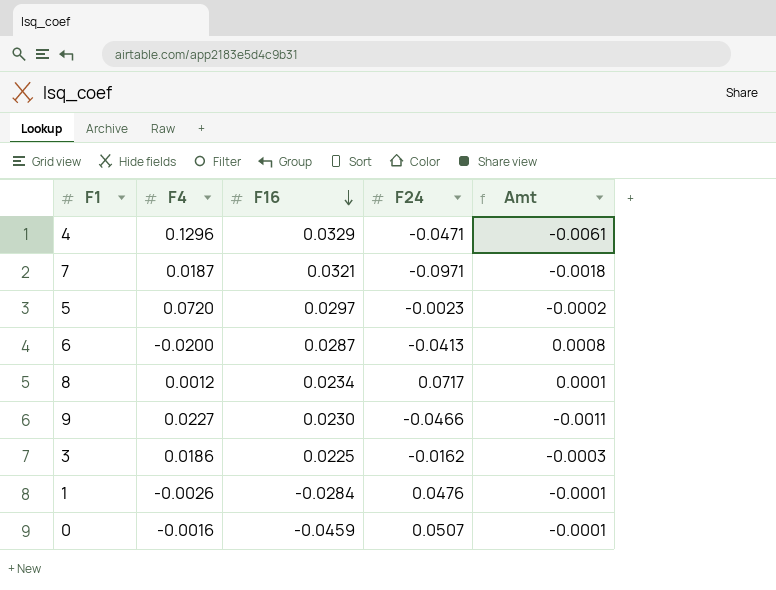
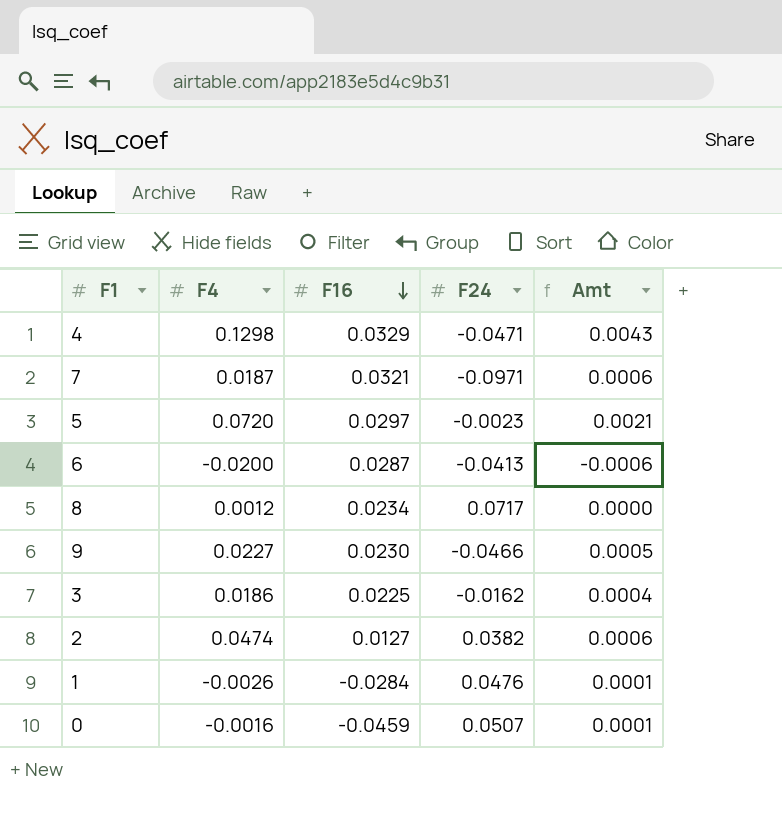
column Amt | formula: [F4] * [F24] -> [F4] * [F16]
4 | F4: 0.1296 -> 0.1298
row 2: none -> 0.0474 | 0.0127 | 0.0382 | 0.0006

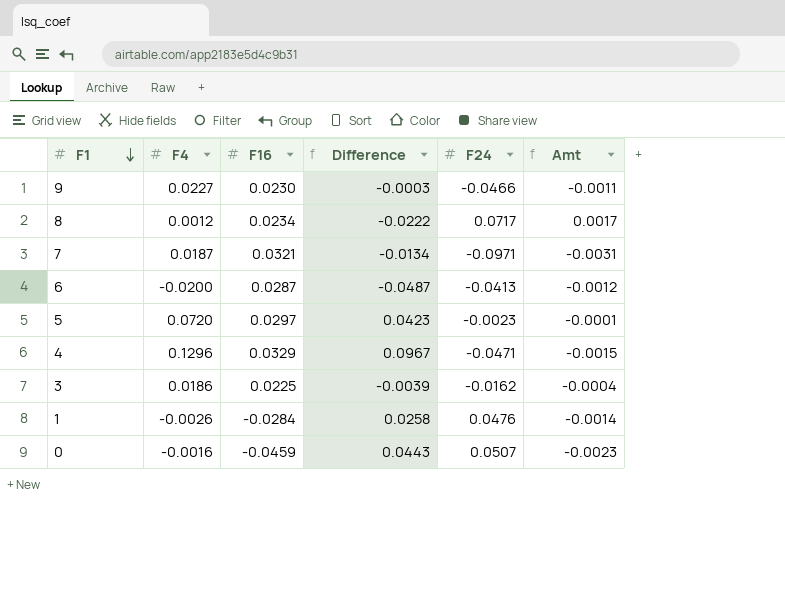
row order: F16 descending -> F1 descending
column Difference | formula: none -> [F4] - [F16]
column Amt | formula: [F4] * [F16] -> [F16] * [F24]
row 2: 0.0474 | 0.0127 | 0.0382 | 0.0006 -> none
4 | F4: 0.1298 -> 0.1296

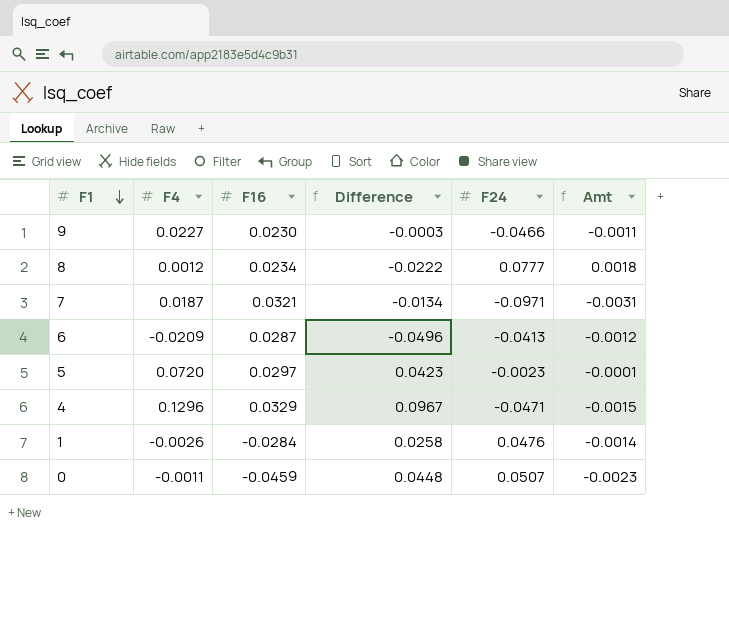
row 3: 0.0186 | 0.0225 | -0.0039 | -0.0162 | -0.0004 -> none
8 | F24: 0.0717 -> 0.0777
8 | Amt: 0.0017 -> 0.0018
6 | F4: -0.0200 -> -0.0209
6 | Difference: -0.0487 -> -0.0496
0 | F4: -0.0016 -> -0.0011
0 | Difference: 0.0443 -> 0.0448

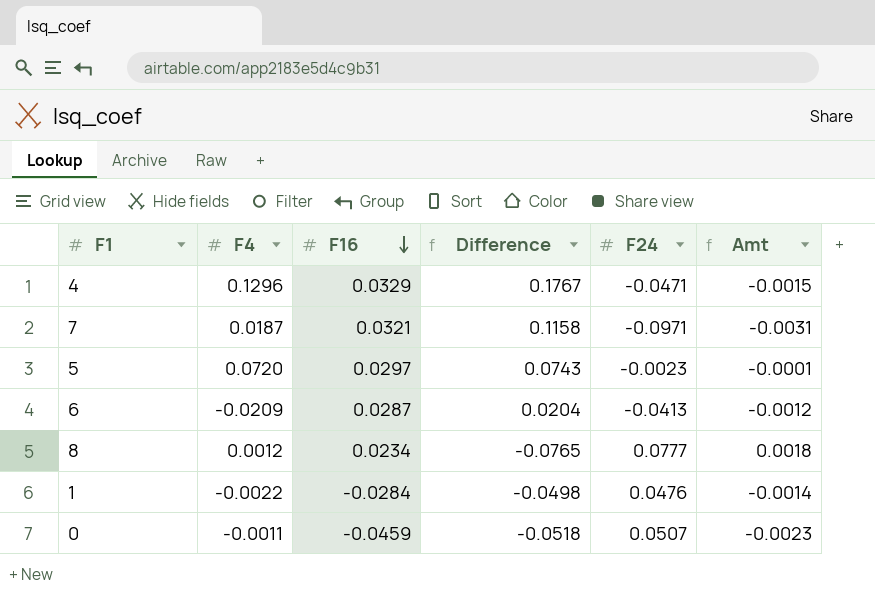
row order: F1 descending -> F16 descending
column Difference | formula: [F4] - [F16] -> [F4] - [F24]
row 9: 0.0227 | 0.0230 | -0.0003 | -0.0466 | -0.0011 -> none
1 | F4: -0.0026 -> -0.0022

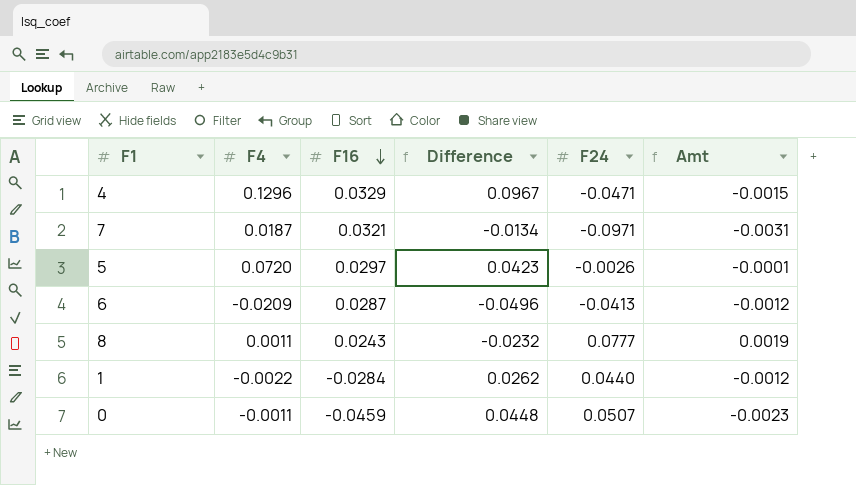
column Difference | formula: [F4] - [F24] -> [F4] - [F16]
5 | F24: -0.0023 -> -0.0026
8 | F4: 0.0012 -> 0.0011
8 | F16: 0.0234 -> 0.0243
8 | Amt: 0.0018 -> 0.0019
1 | F24: 0.0476 -> 0.0440
1 | Amt: -0.0014 -> -0.0012

